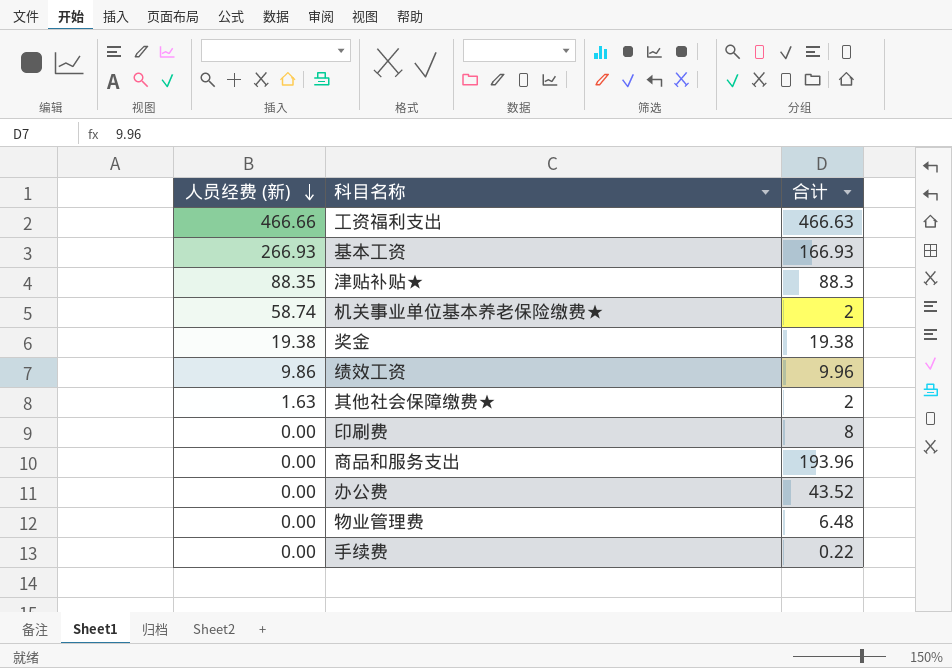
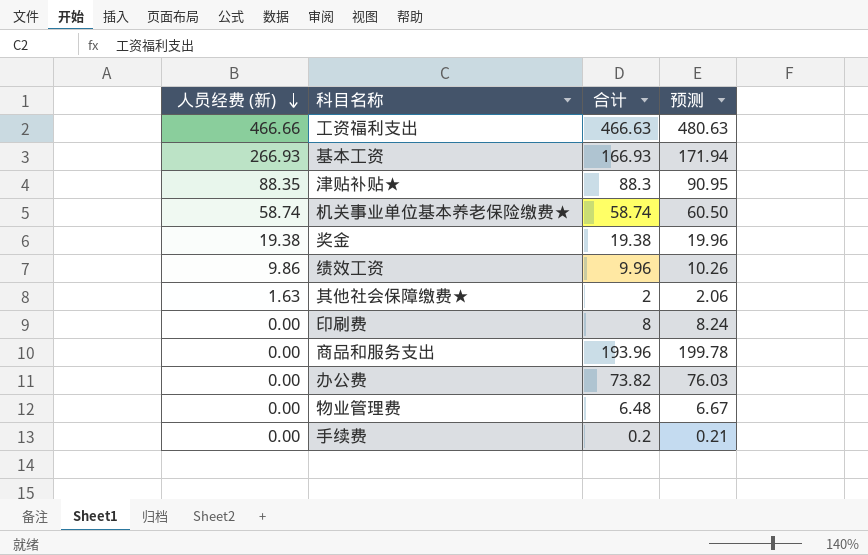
column 预测 | formula: none -> [合计] * 1.03
机关事业单位基本养老保险缴费★ | 合计: 2 -> 58.74
办公费 | 合计: 43.52 -> 73.82
手续费 | 合计: 0.22 -> 0.2

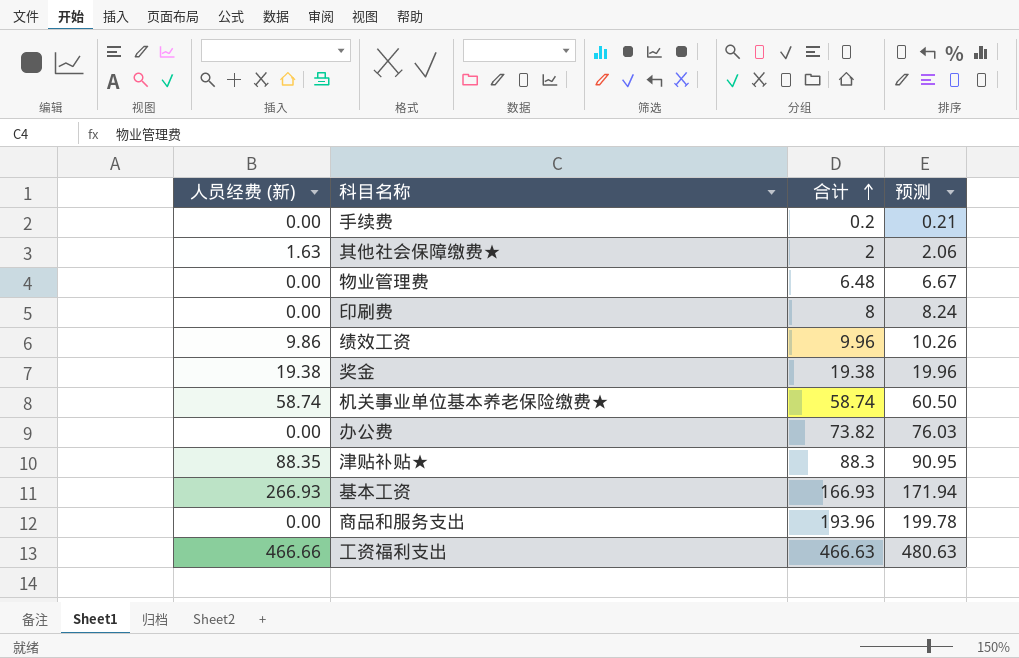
row order: 人员经费 (新) descending -> 合计 ascending

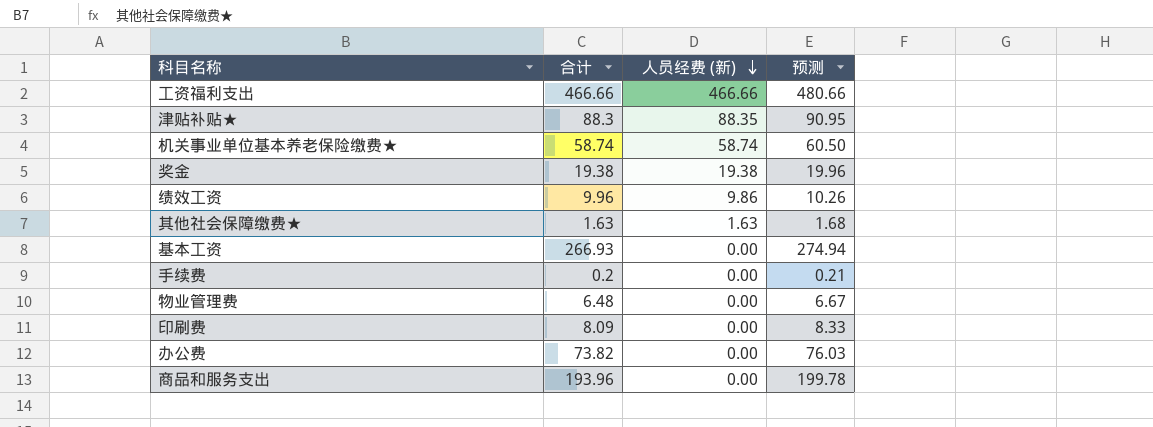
row order: 合计 ascending -> 人员经费 (新) descending
column 人员经费 (新) | position: 1 -> 3
工资福利支出 | 合计: 466.63 -> 466.66
工资福利支出 | 预测: 480.63 -> 480.66
其他社会保障缴费★ | 合计: 2 -> 1.63
其他社会保障缴费★ | 预测: 2.06 -> 1.68
基本工资 | 合计: 166.93 -> 266.93
基本工资 | 人员经费 (新): 266.93 -> 0.00
基本工资 | 预测: 171.94 -> 274.94
印刷费 | 合计: 8 -> 8.09
印刷费 | 预测: 8.24 -> 8.33

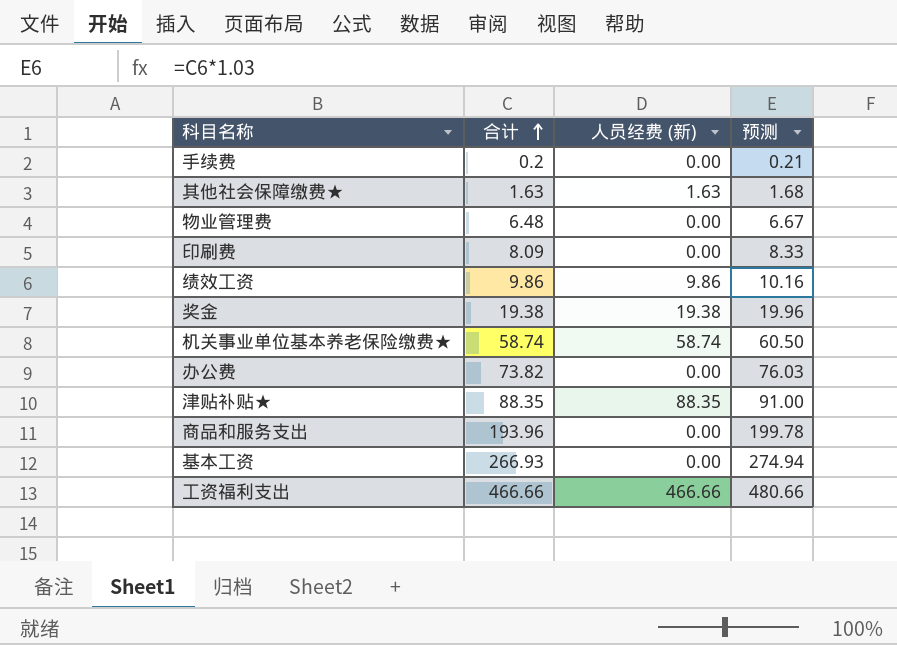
row order: 人员经费 (新) descending -> 合计 ascending
绩效工资 | 合计: 9.96 -> 9.86
绩效工资 | 预测: 10.26 -> 10.16
津贴补贴★ | 合计: 88.3 -> 88.35
津贴补贴★ | 预测: 90.95 -> 91.00

